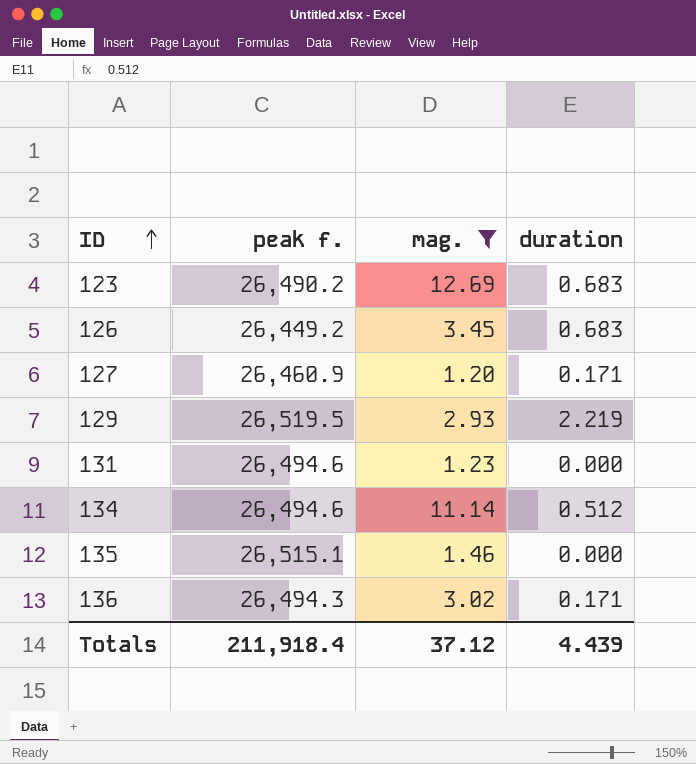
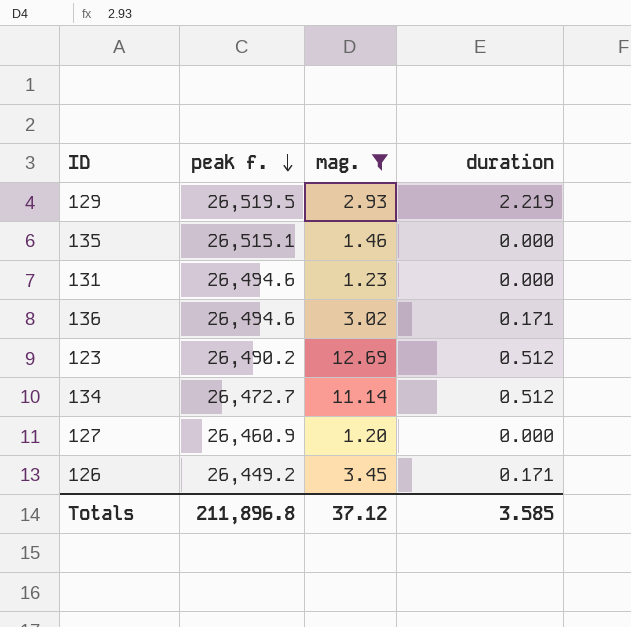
row order: ID ascending -> peak f. descending
136 | peak f.: 26,494.3 -> 26,494.6
123 | duration: 0.683 -> 0.512
134 | peak f.: 26,494.6 -> 26,472.7
127 | duration: 0.171 -> 0.000
126 | duration: 0.683 -> 0.171
Totals | peak f.: 211,918.4 -> 211,896.8
Totals | duration: 4.439 -> 3.585

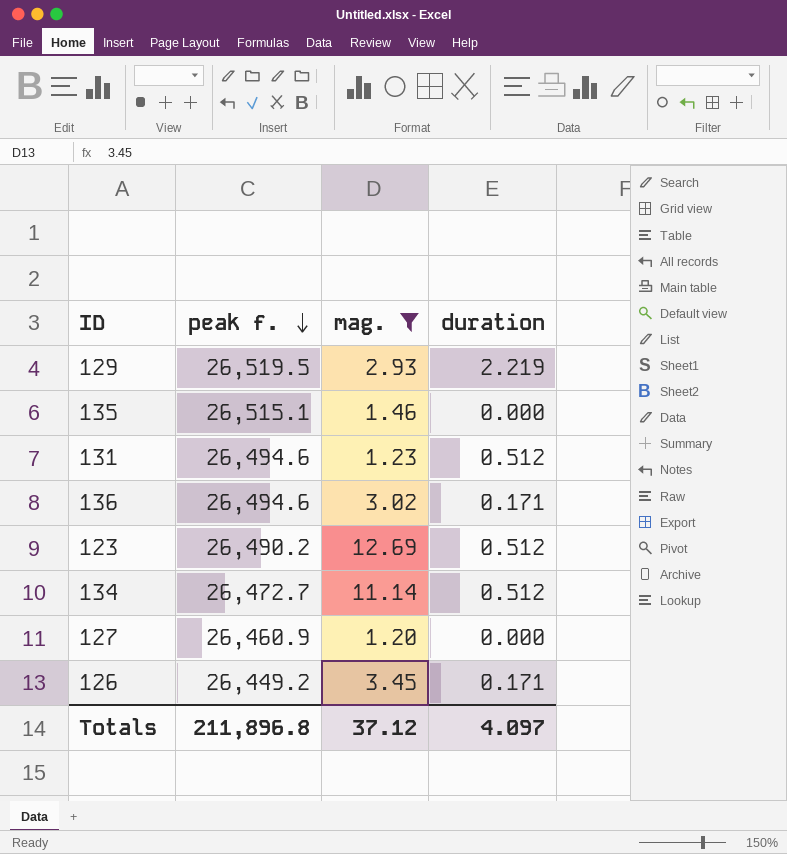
131 | duration: 0.000 -> 0.512
Totals | duration: 3.585 -> 4.097

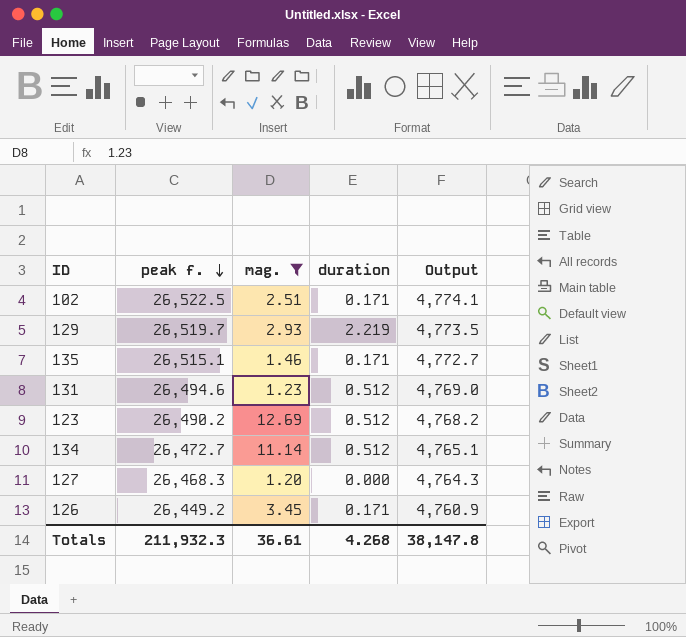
column Output | formula: none -> [peak f.] * 0.18
row 136: 26,494.6 | 3.02 | 0.171 -> none
row 102: none -> 26,522.5 | 2.51 | 0.171 | 4,774.1
129 | peak f.: 26,519.5 -> 26,519.7
135 | duration: 0.000 -> 0.171
127 | peak f.: 26,460.9 -> 26,468.3
Totals | peak f.: 211,896.8 -> 211,932.3
Totals | mag.: 37.12 -> 36.61
Totals | duration: 4.097 -> 4.268

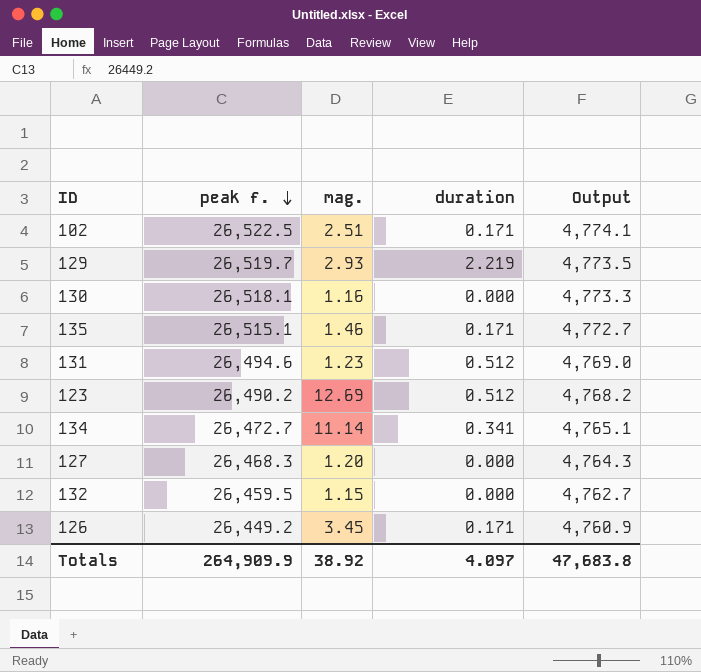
filter: mag. >= 1.20 -> none
134 | duration: 0.512 -> 0.341
Totals | peak f.: 211,932.3 -> 264,909.9
Totals | mag.: 36.61 -> 38.92
Totals | duration: 4.268 -> 4.097
Totals | Output: 38,147.8 -> 47,683.8

